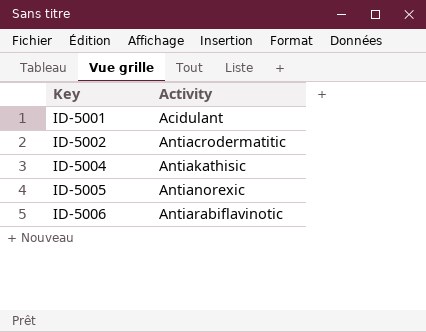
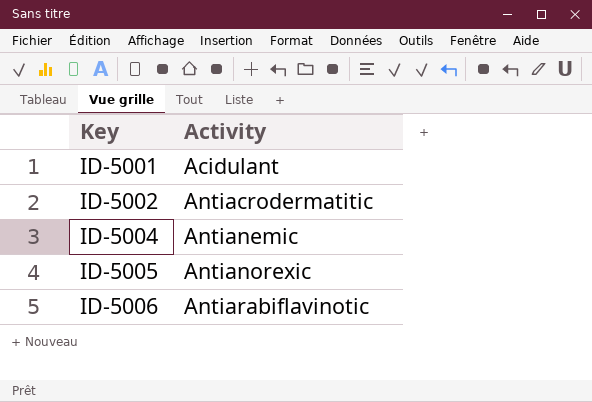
ID-5004 | Activity: Antiakathisic -> Antianemic

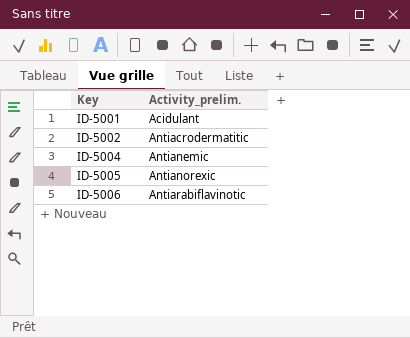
column name: Activity -> Activity_prelim.

